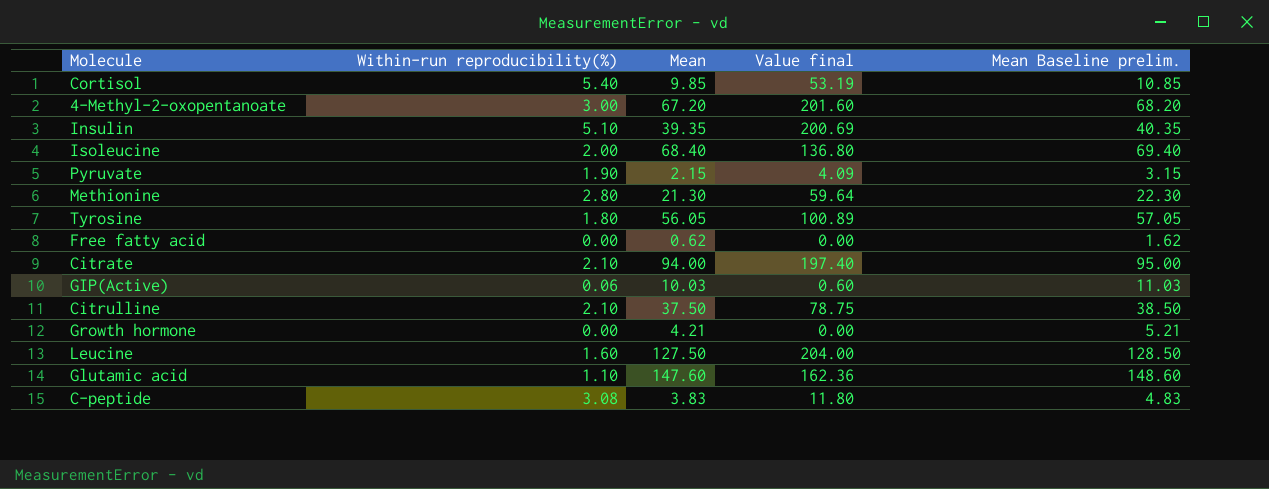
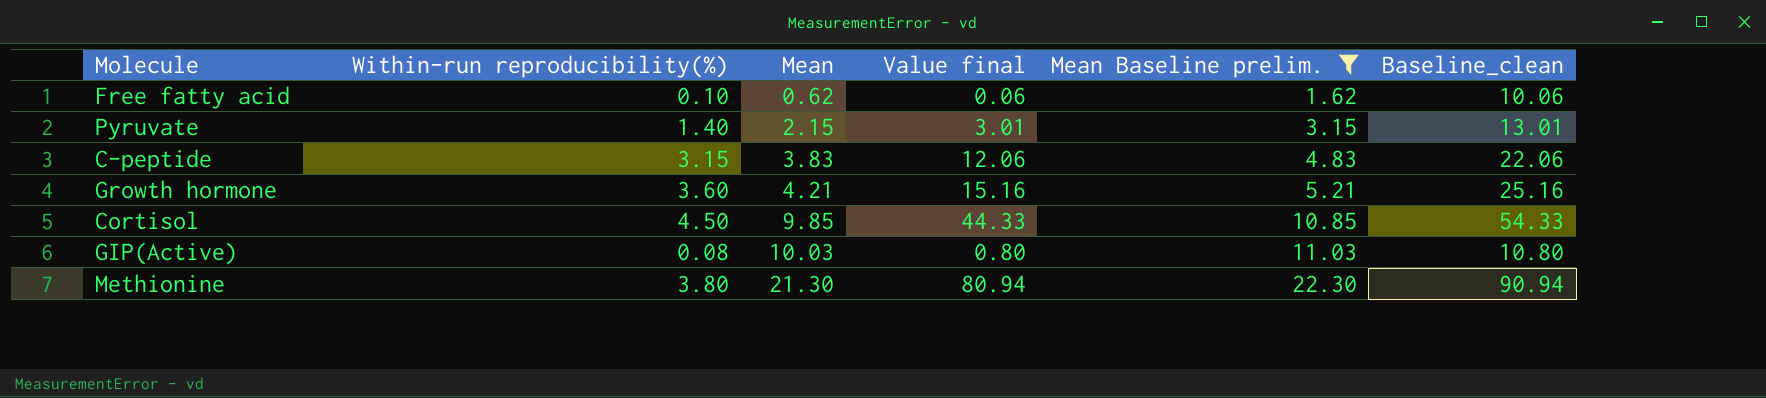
filter: none -> Mean Baseline prelim. <= 22.30
row order: none -> Mean ascending
column Baseline_clean | formula: none -> [Value final] + 10
Free fatty acid | Within-run reproducibility(%): 0.00 -> 0.10
Free fatty acid | Value final: 0.00 -> 0.06
Pyruvate | Within-run reproducibility(%): 1.90 -> 1.40
Pyruvate | Value final: 4.09 -> 3.01
C-peptide | Within-run reproducibility(%): 3.08 -> 3.15
C-peptide | Value final: 11.80 -> 12.06
Growth hormone | Within-run reproducibility(%): 0.00 -> 3.60
Growth hormone | Value final: 0.00 -> 15.16
Cortisol | Within-run reproducibility(%): 5.40 -> 4.50
Cortisol | Value final: 53.19 -> 44.33
GIP(Active) | Within-run reproducibility(%): 0.06 -> 0.08
GIP(Active) | Value final: 0.60 -> 0.80
Methionine | Within-run reproducibility(%): 2.80 -> 3.80
Methionine | Value final: 59.64 -> 80.94

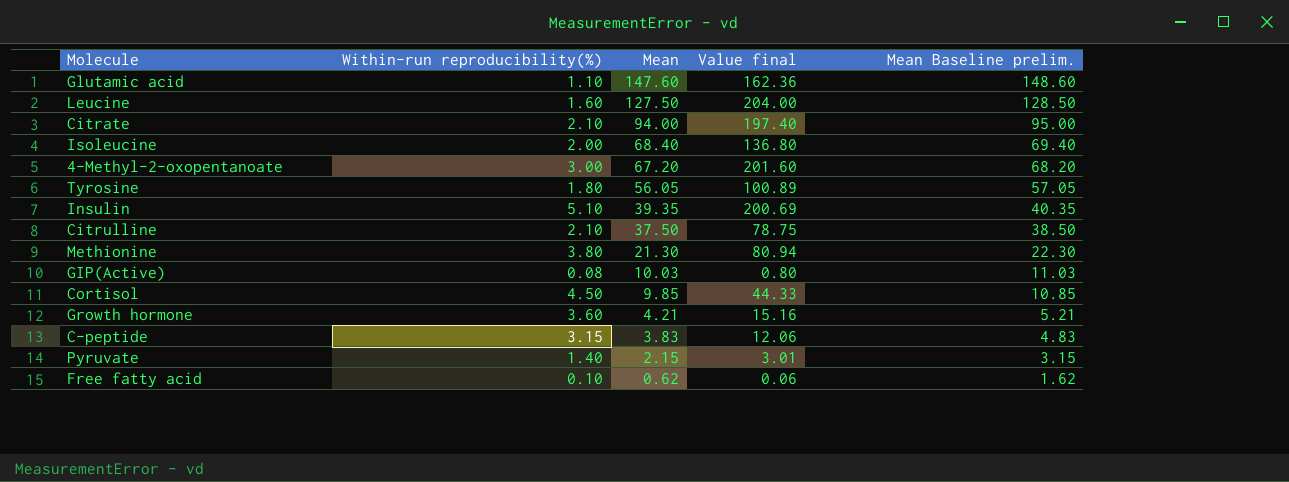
filter: Mean Baseline prelim. <= 22.30 -> none
row order: Mean ascending -> Mean descending
column Baseline_clean | formula: [Value final] + 10 -> none

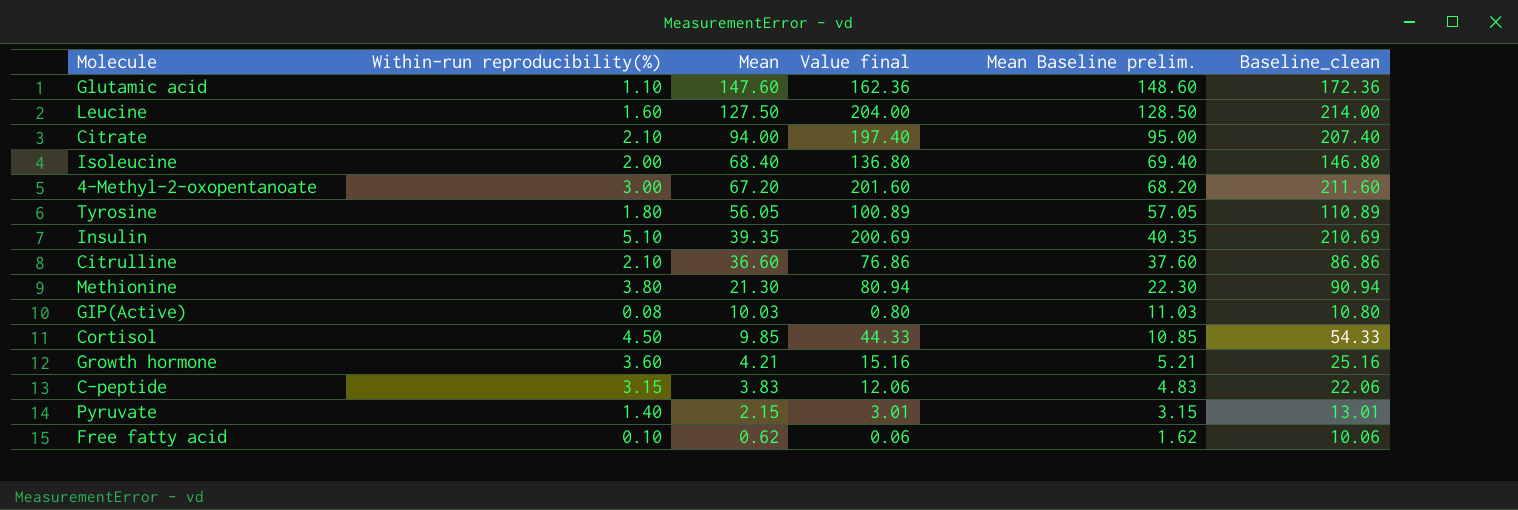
column Baseline_clean | formula: none -> [Value final] + 10
Citrulline | Mean: 37.50 -> 36.60
Citrulline | Value final: 78.75 -> 76.86
Citrulline | Mean Baseline prelim.: 38.50 -> 37.60

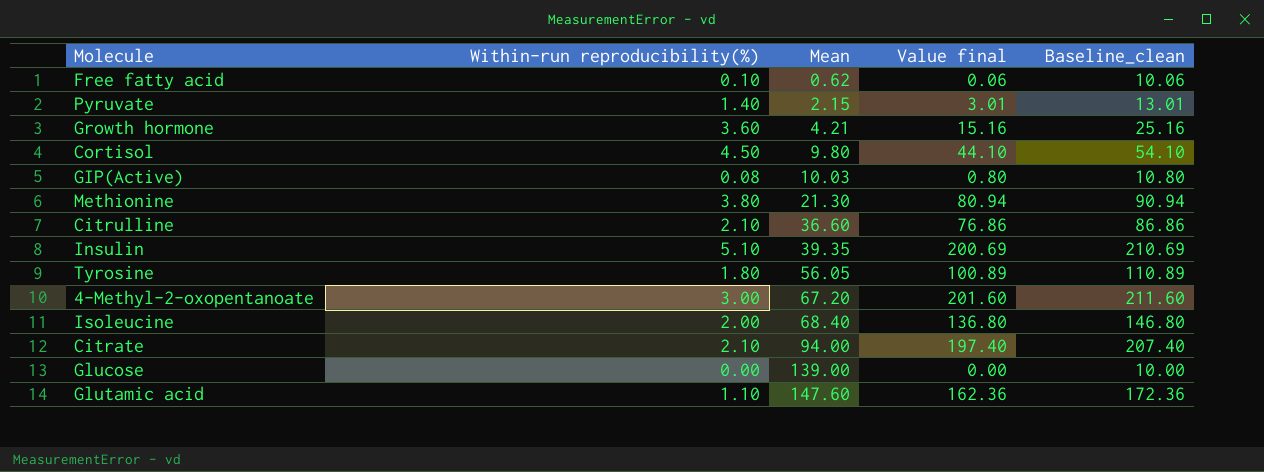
row order: Mean descending -> Mean ascending
column Mean Baseline prelim. | formula: [Mean] + 1 -> none
row Leucine: 1.60 | 127.50 | 204.00 | 128.50 | 214.00 -> none
row C-peptide: 3.15 | 3.83 | 12.06 | 4.83 | 22.06 -> none
Cortisol | Mean: 9.85 -> 9.80
Cortisol | Value final: 44.33 -> 44.10
Cortisol | Baseline_clean: 54.33 -> 54.10
row Glucose: none -> 0.00 | 139.00 | 0.00 | 10.00

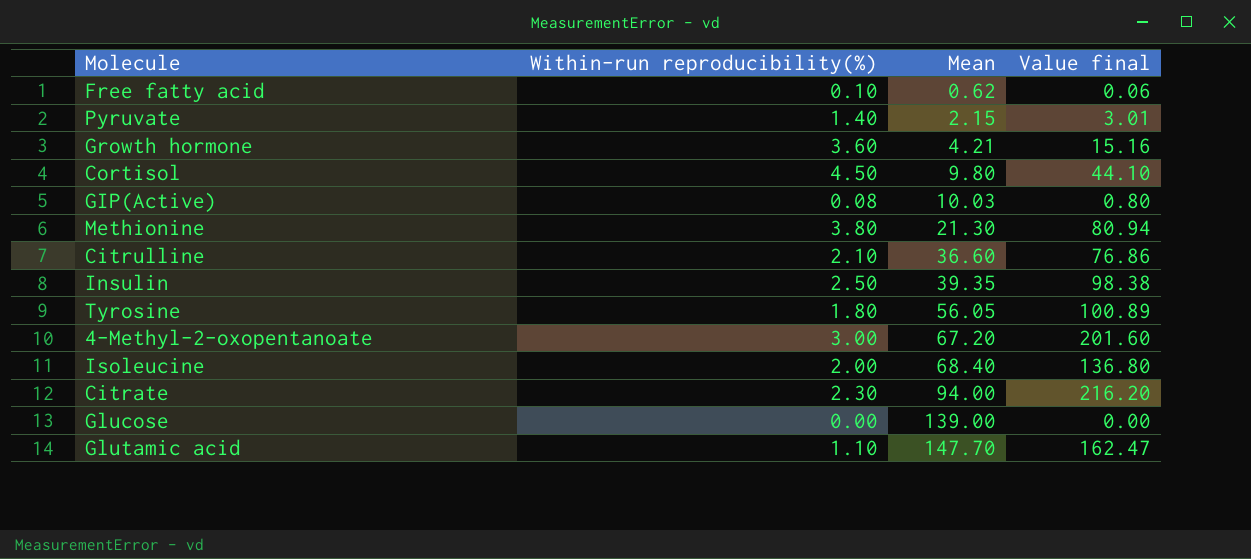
column Baseline_clean | formula: [Value final] + 10 -> none
Insulin | Within-run reproducibility(%): 5.10 -> 2.50
Insulin | Value final: 200.69 -> 98.38
Citrate | Within-run reproducibility(%): 2.10 -> 2.30
Citrate | Value final: 197.40 -> 216.20
Glutamic acid | Mean: 147.60 -> 147.70
Glutamic acid | Value final: 162.36 -> 162.47

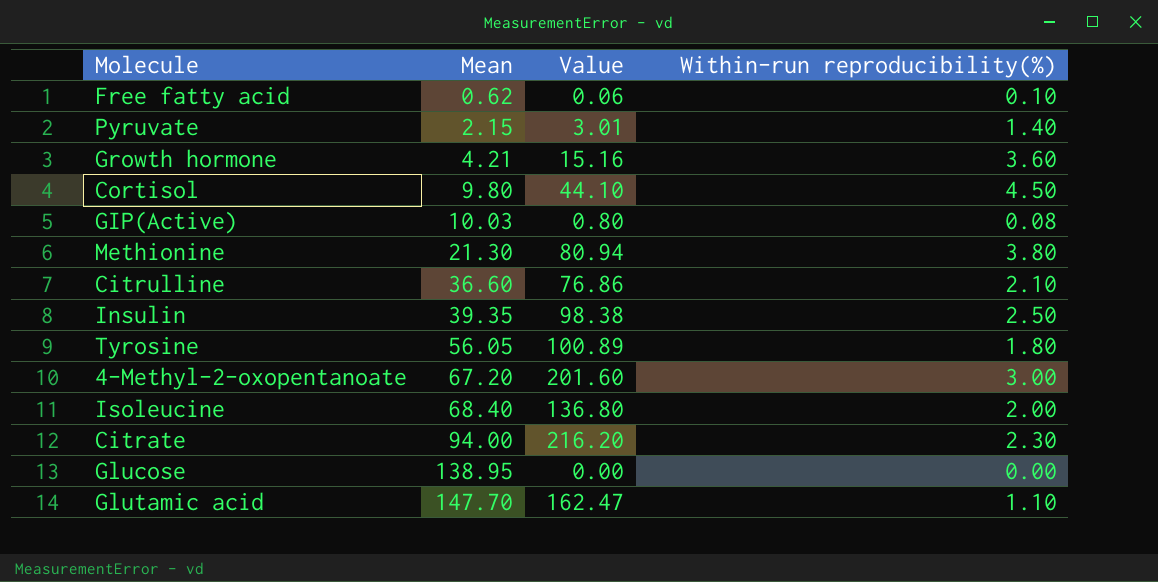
column name: Value final -> Value
column Within-run reproducibility(%) | position: 2 -> 4
Glucose | Mean: 139.00 -> 138.95

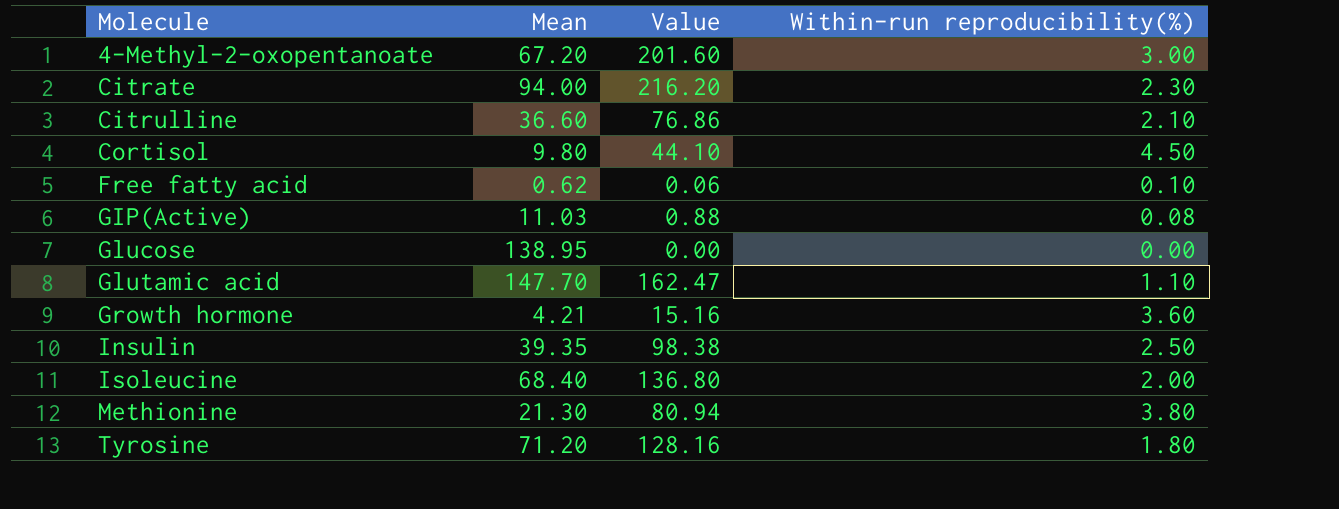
row order: Mean ascending -> Molecule ascending
row Pyruvate: 2.15 | 3.01 | 1.40 -> none
GIP(Active) | Mean: 10.03 -> 11.03
GIP(Active) | Value: 0.80 -> 0.88
Tyrosine | Mean: 56.05 -> 71.20
Tyrosine | Value: 100.89 -> 128.16

